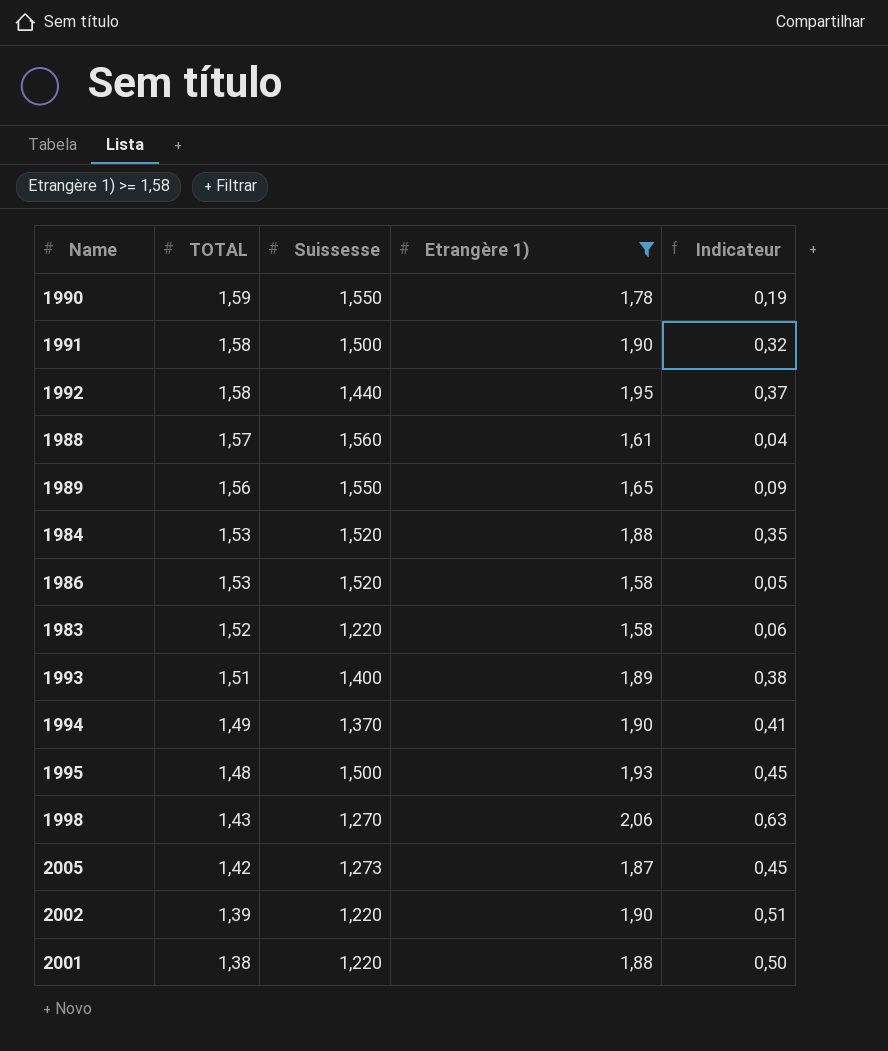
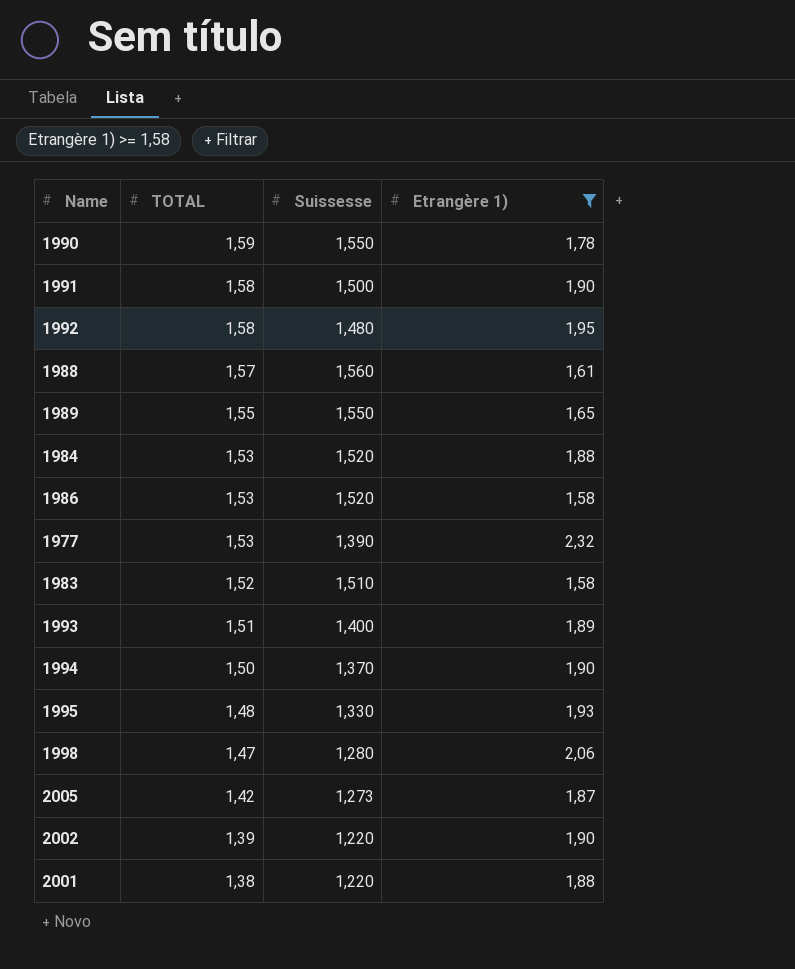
column Indicateur | formula: [Etrangère 1)] - [TOTAL] -> none
1992 | Suissesse: 1,440 -> 1,480
1989 | TOTAL: 1,56 -> 1,55
row 1977: none -> 1,53 | 1,390 | 2,32
1983 | Suissesse: 1,220 -> 1,510
1994 | TOTAL: 1,49 -> 1,50
1995 | Suissesse: 1,500 -> 1,330
1998 | TOTAL: 1,43 -> 1,47
1998 | Suissesse: 1,270 -> 1,280

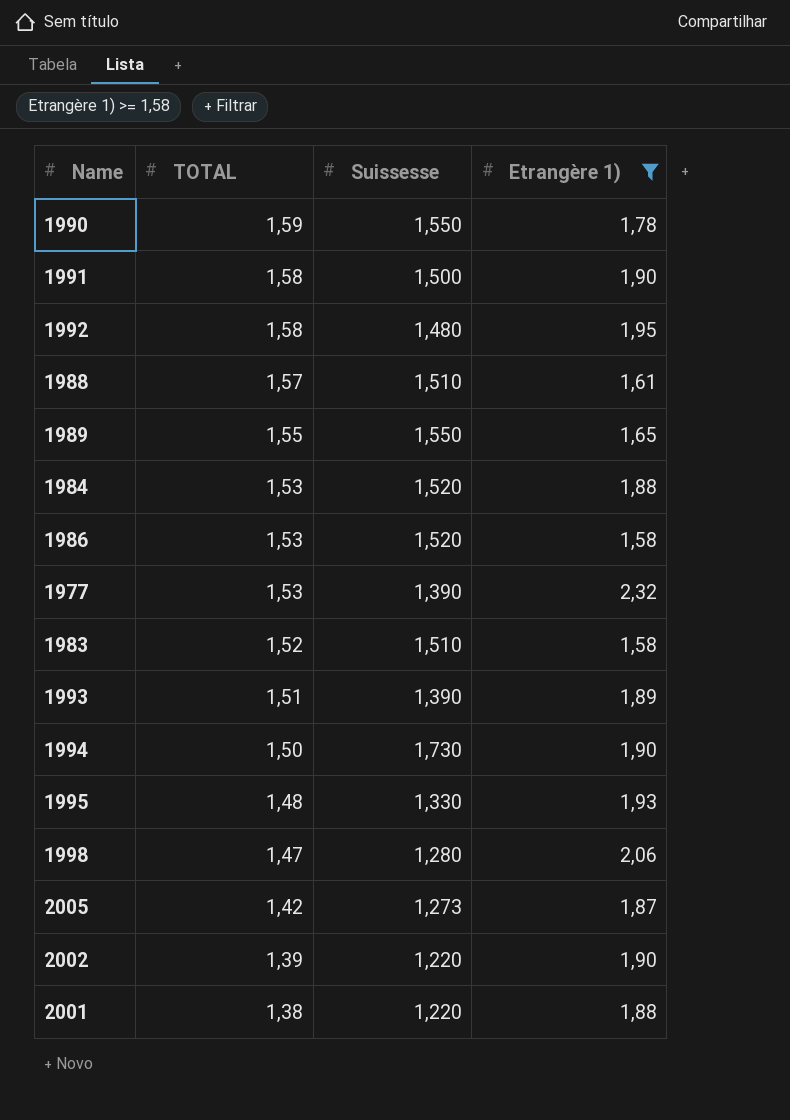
1988 | Suissesse: 1,560 -> 1,510
1993 | Suissesse: 1,400 -> 1,390
1994 | Suissesse: 1,370 -> 1,730

